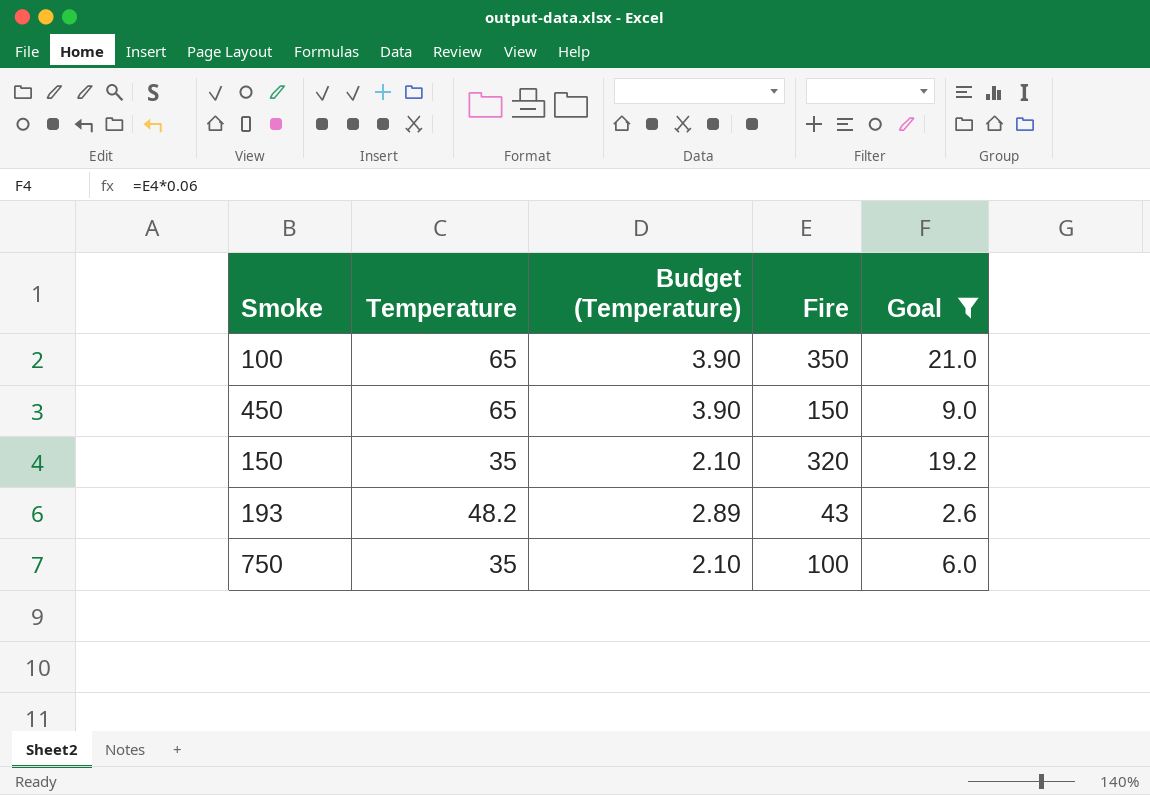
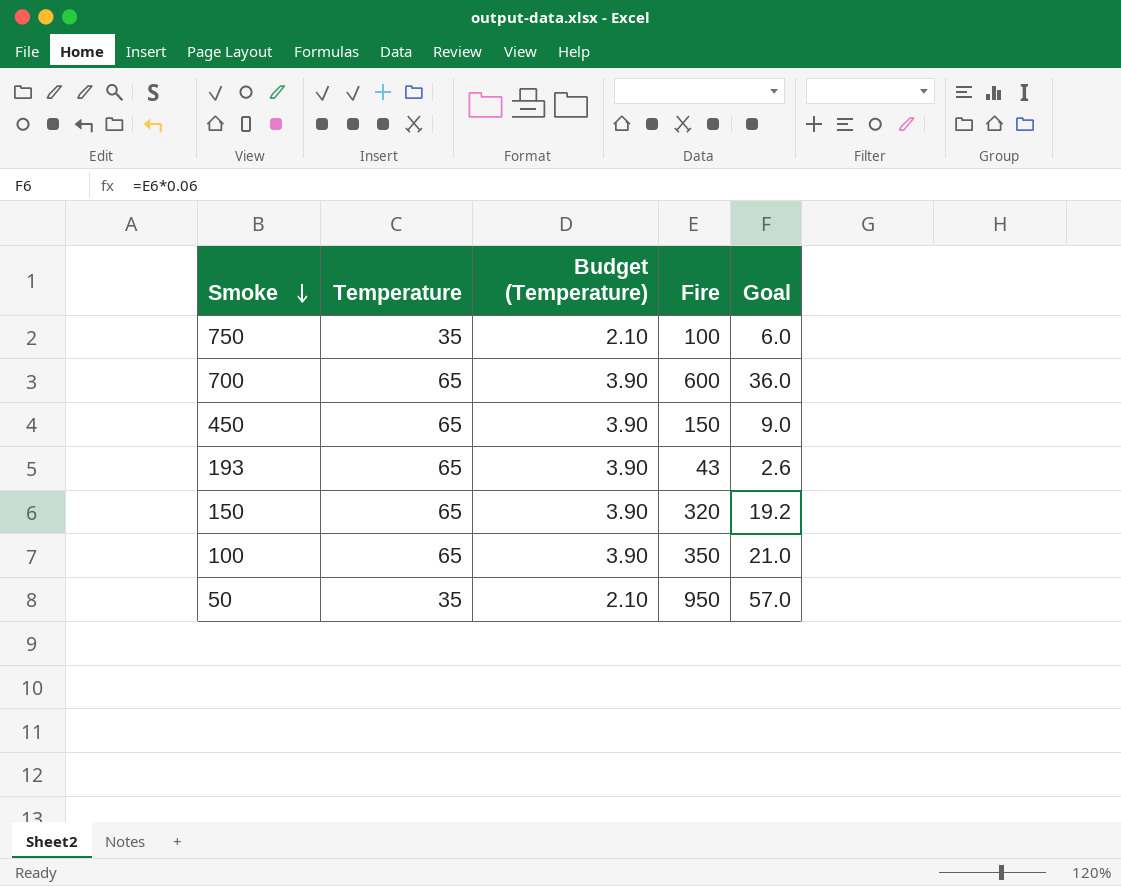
filter: Goal <= 21.0 -> none
row order: none -> Smoke descending
193 | Temperature: 48.2 -> 65
193 | Budget (Temperature): 2.89 -> 3.90
150 | Temperature: 35 -> 65
150 | Budget (Temperature): 2.10 -> 3.90

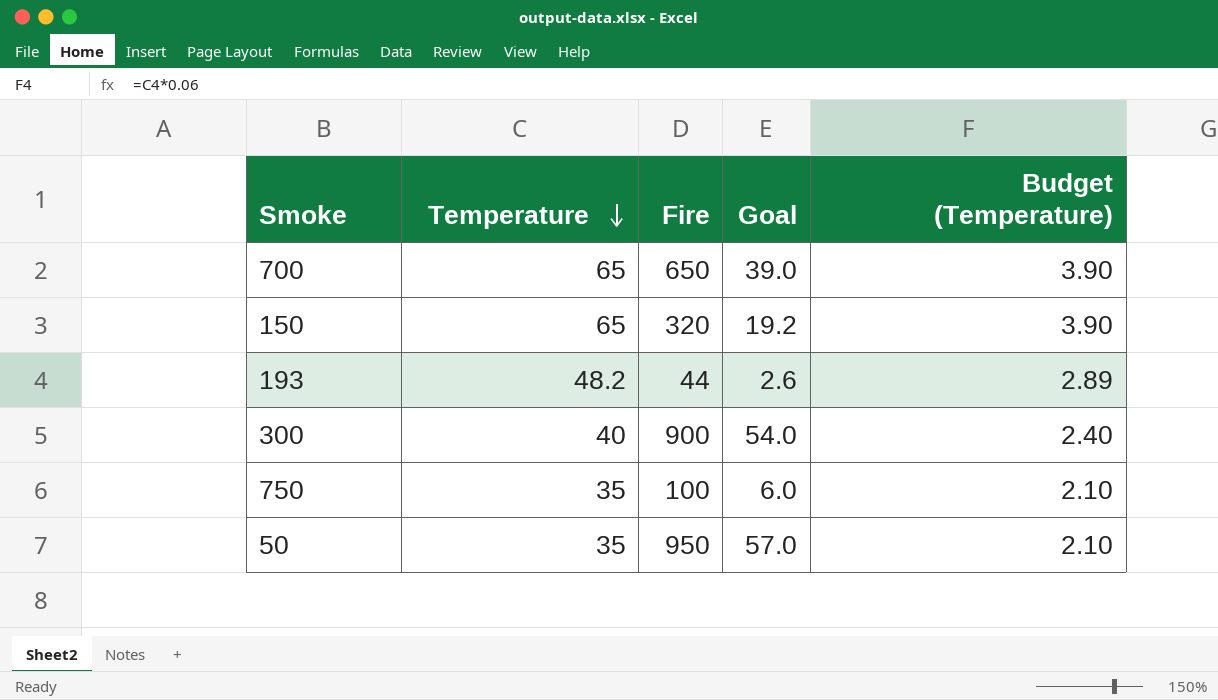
row order: Smoke descending -> Temperature descending
column Budget (Temperature) | position: 3 -> 5
row 450: 65 | 3.90 | 150 | 9.0 -> none
row 100: 65 | 3.90 | 350 | 21.0 -> none
700 | Fire: 600 -> 650
700 | Goal: 36.0 -> 39.0
193 | Temperature: 65 -> 48.2
193 | Fire: 43 -> 44
193 | Budget (Temperature): 3.90 -> 2.89
row 300: none -> 40 | 900 | 54.0 | 2.40

